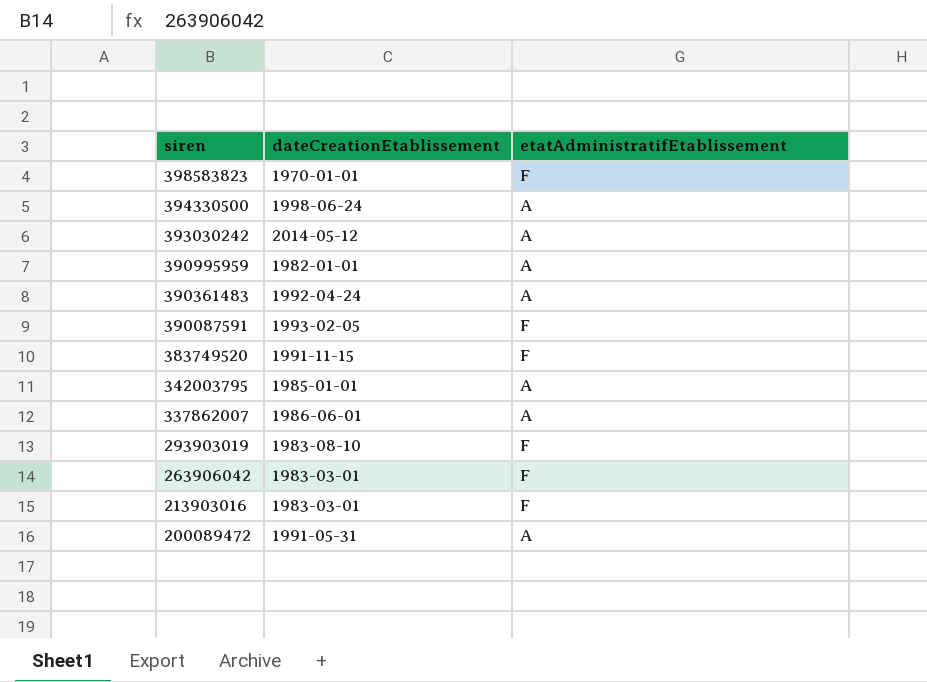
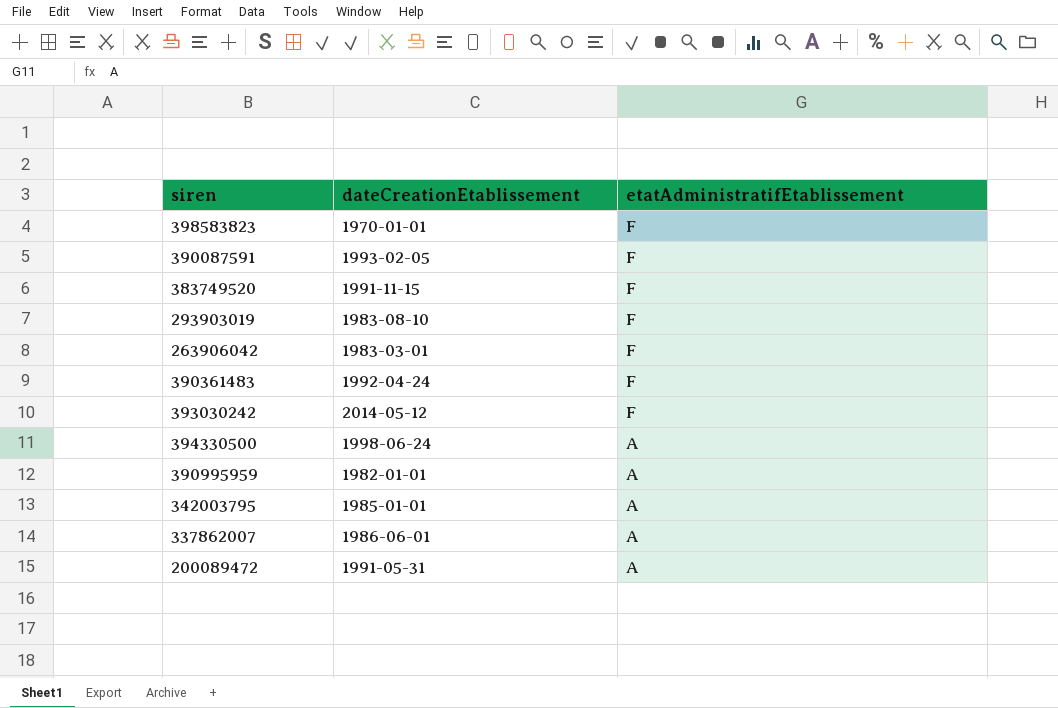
row order: siren descending -> etatAdministratifEtablissement descending
row 213903016: 1983-03-01 | F -> none
390361483 | etatAdministratifEtablissement: A -> F
393030242 | etatAdministratifEtablissement: A -> F

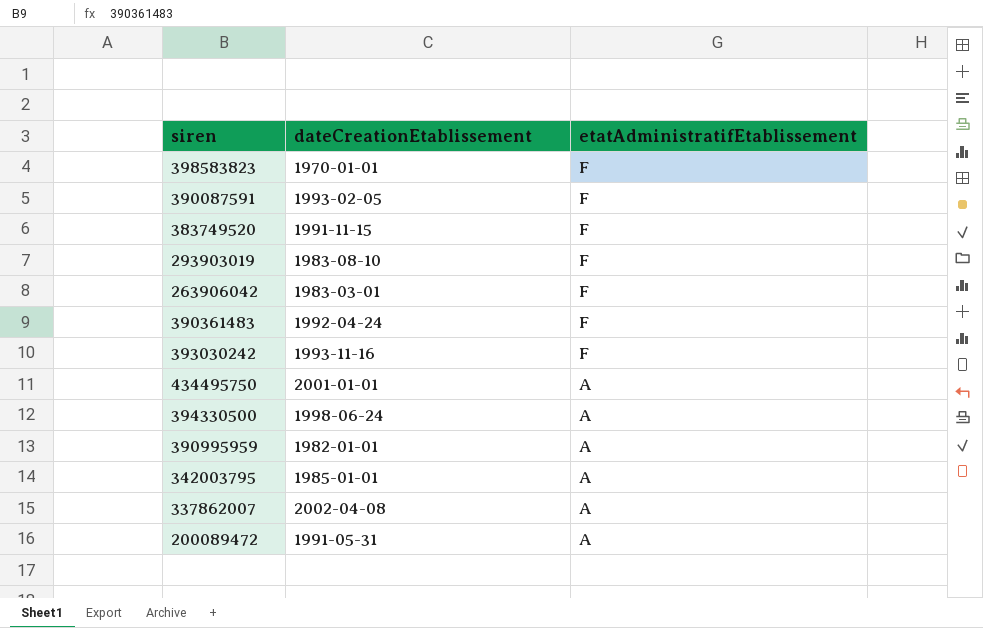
393030242 | dateCreationEtablissement: 2014-05-12 -> 1993-11-16
row 434495750: none -> 2001-01-01 | A
337862007 | dateCreationEtablissement: 1986-06-01 -> 2002-04-08

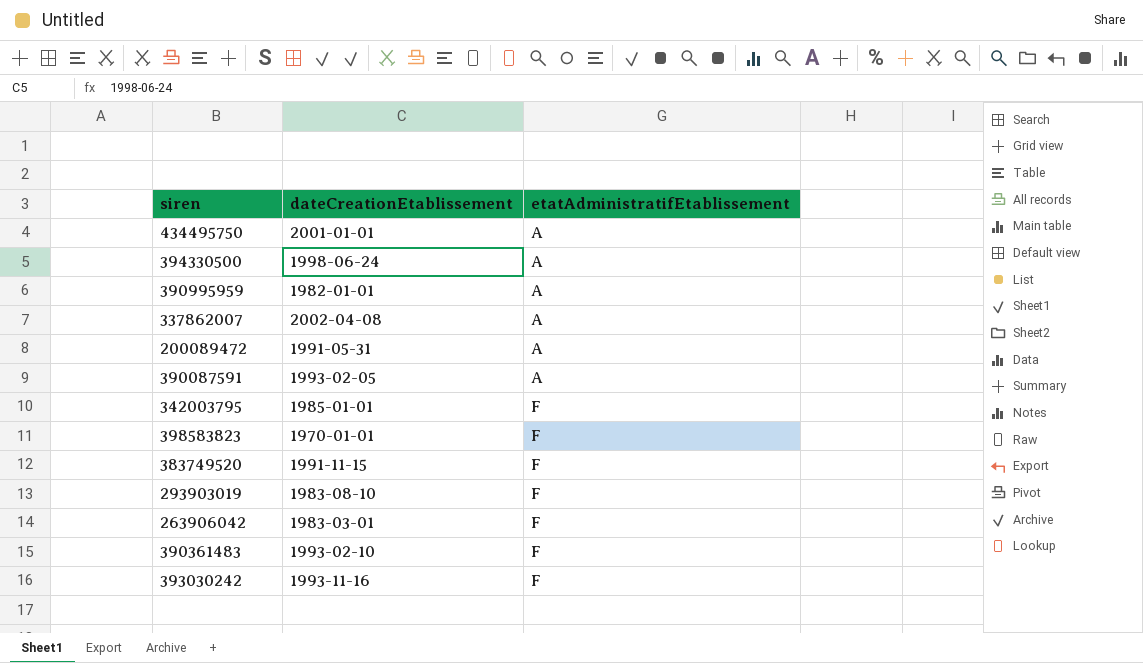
row order: etatAdministratifEtablissement descending -> etatAdministratifEtablissement ascending
390087591 | etatAdministratifEtablissement: F -> A
342003795 | etatAdministratifEtablissement: A -> F
390361483 | dateCreationEtablissement: 1992-04-24 -> 1993-02-10

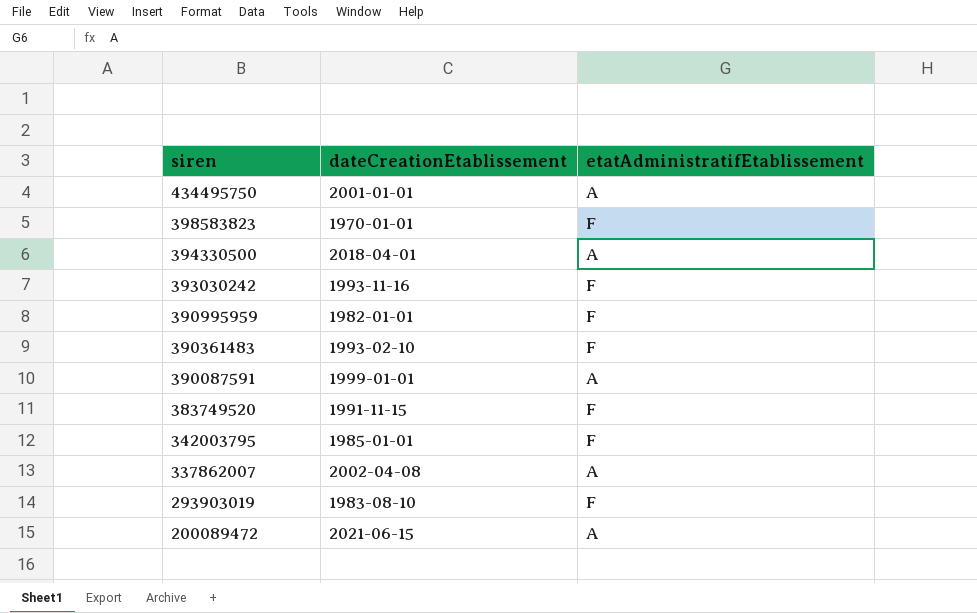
row order: etatAdministratifEtablissement ascending -> siren descending
row 263906042: 1983-03-01 | F -> none
394330500 | dateCreationEtablissement: 1998-06-24 -> 2018-04-01
390995959 | etatAdministratifEtablissement: A -> F
390087591 | dateCreationEtablissement: 1993-02-05 -> 1999-01-01
200089472 | dateCreationEtablissement: 1991-05-31 -> 2021-06-15

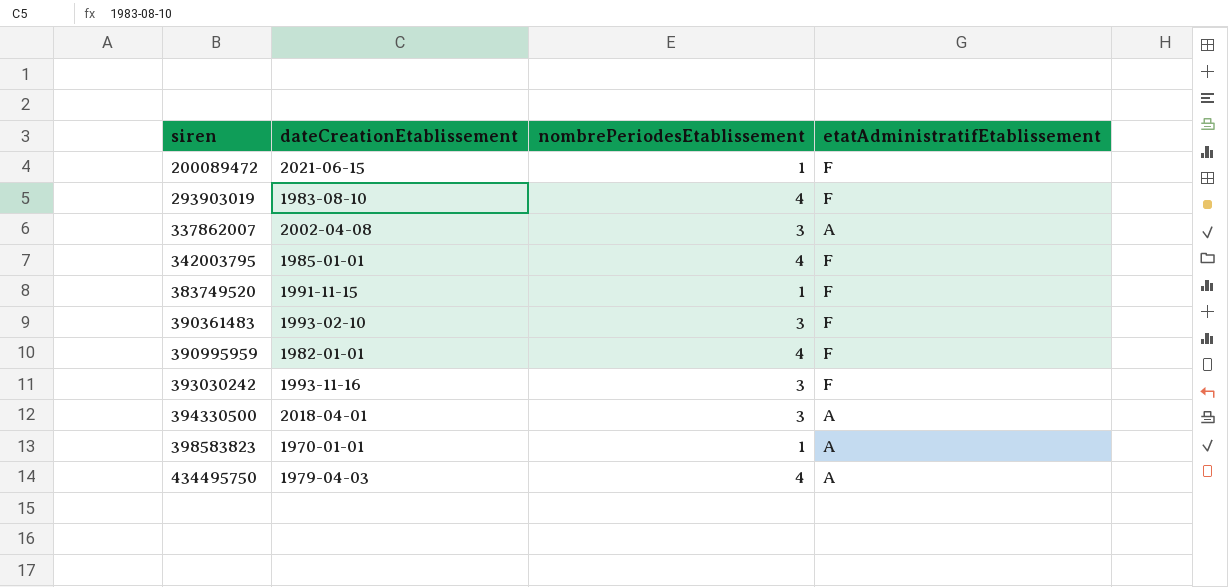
row order: siren descending -> siren ascending
column nombrePeriodesEtablissement | position: none -> 3
row 390087591: 1999-01-01 | A -> none
200089472 | etatAdministratifEtablissement: A -> F
398583823 | etatAdministratifEtablissement: F -> A
434495750 | dateCreationEtablissement: 2001-01-01 -> 1979-04-03

